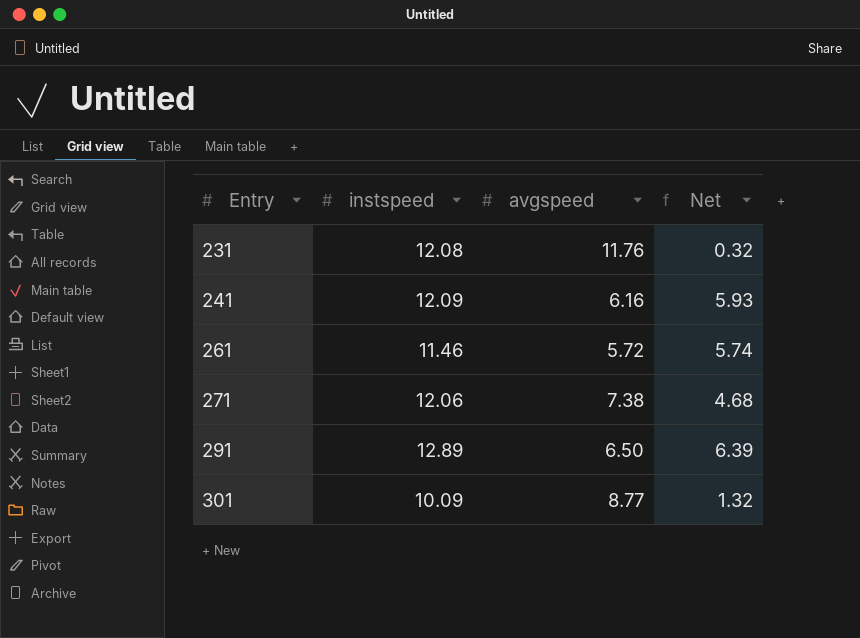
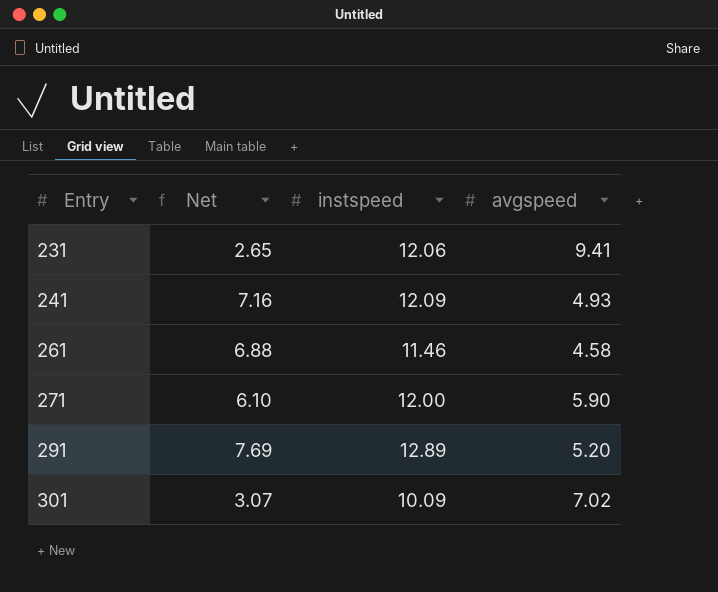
column Net | position: 4 -> 2
231 | Net: 0.32 -> 2.65
231 | instspeed: 12.08 -> 12.06
231 | avgspeed: 11.76 -> 9.41
241 | Net: 5.93 -> 7.16
241 | avgspeed: 6.16 -> 4.93
261 | Net: 5.74 -> 6.88
261 | avgspeed: 5.72 -> 4.58
271 | Net: 4.68 -> 6.10
271 | instspeed: 12.06 -> 12.00
271 | avgspeed: 7.38 -> 5.90
291 | Net: 6.39 -> 7.69
291 | avgspeed: 6.50 -> 5.20
301 | Net: 1.32 -> 3.07
301 | avgspeed: 8.77 -> 7.02

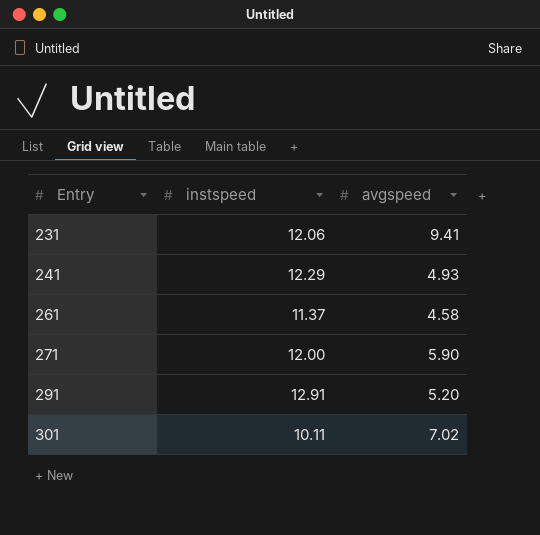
column Net | formula: [instspeed] - [avgspeed] -> none
241 | instspeed: 12.09 -> 12.29
261 | instspeed: 11.46 -> 11.37
291 | instspeed: 12.89 -> 12.91
301 | instspeed: 10.09 -> 10.11

